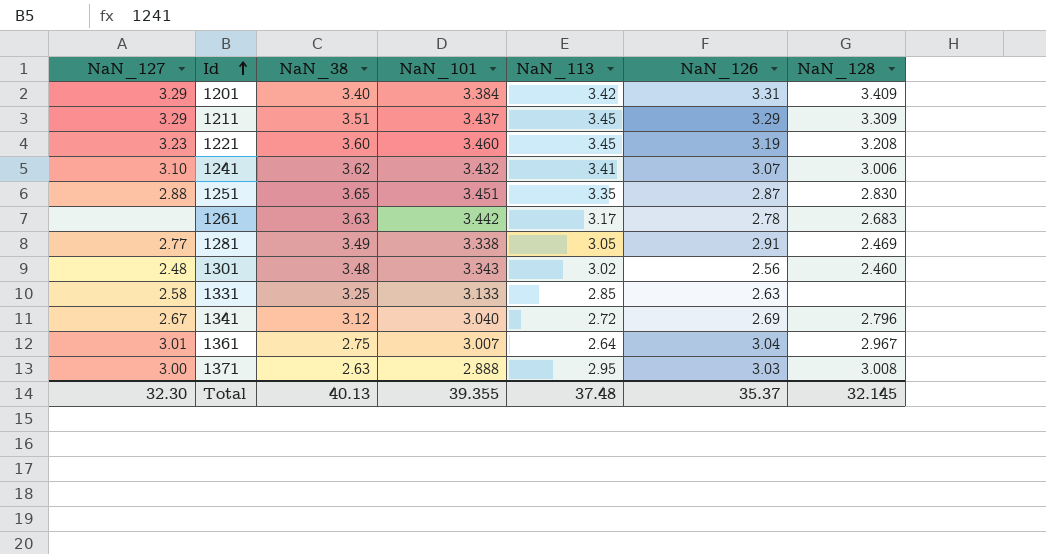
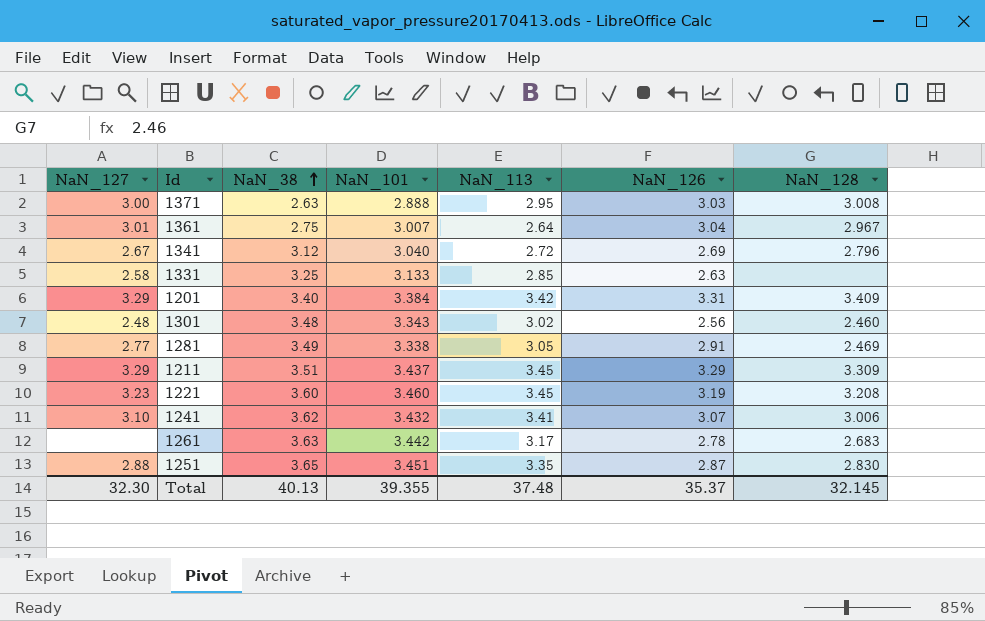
row order: Id ascending -> NaN_38 ascending

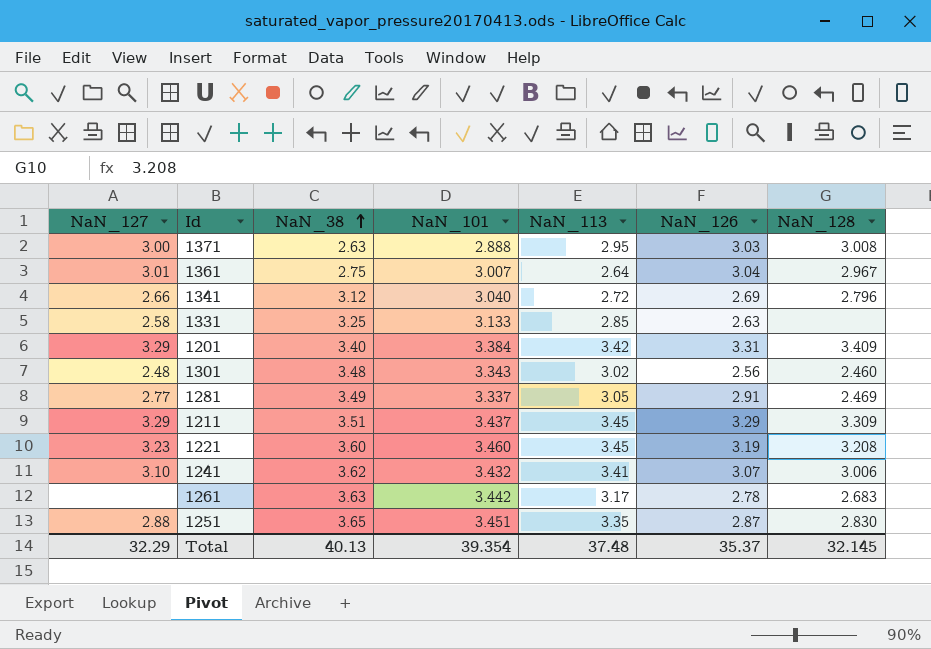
1341 | NaN_127: 2.67 -> 2.66
1281 | NaN_101: 3.338 -> 3.337
Total | NaN_127: 32.30 -> 32.29
Total | NaN_101: 39.355 -> 39.354

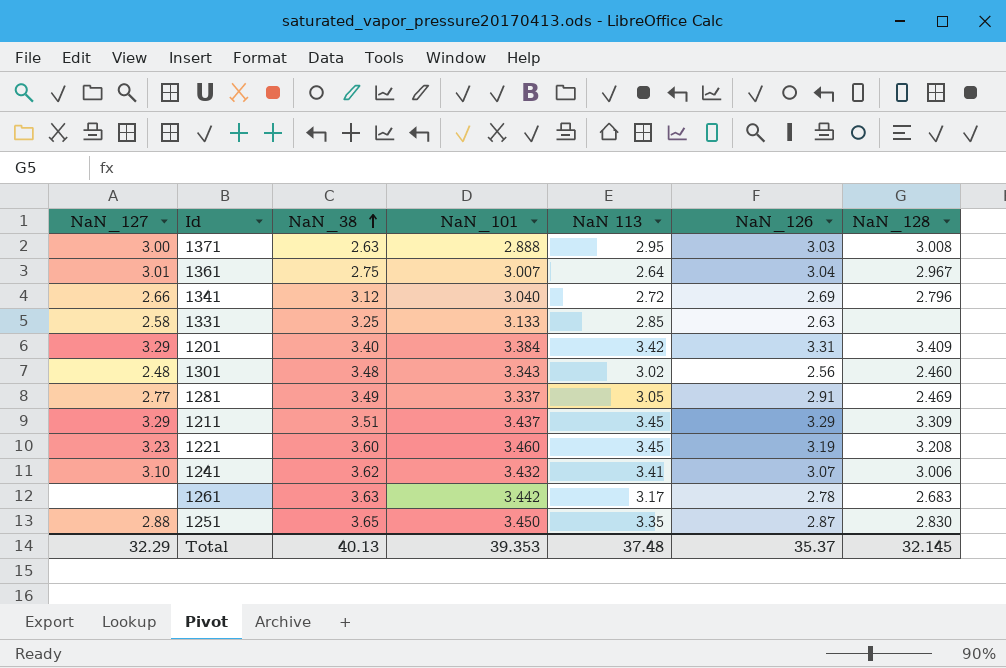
column name: NaN_113 -> NaN 113
1251 | NaN_101: 3.451 -> 3.450
Total | NaN_101: 39.354 -> 39.353

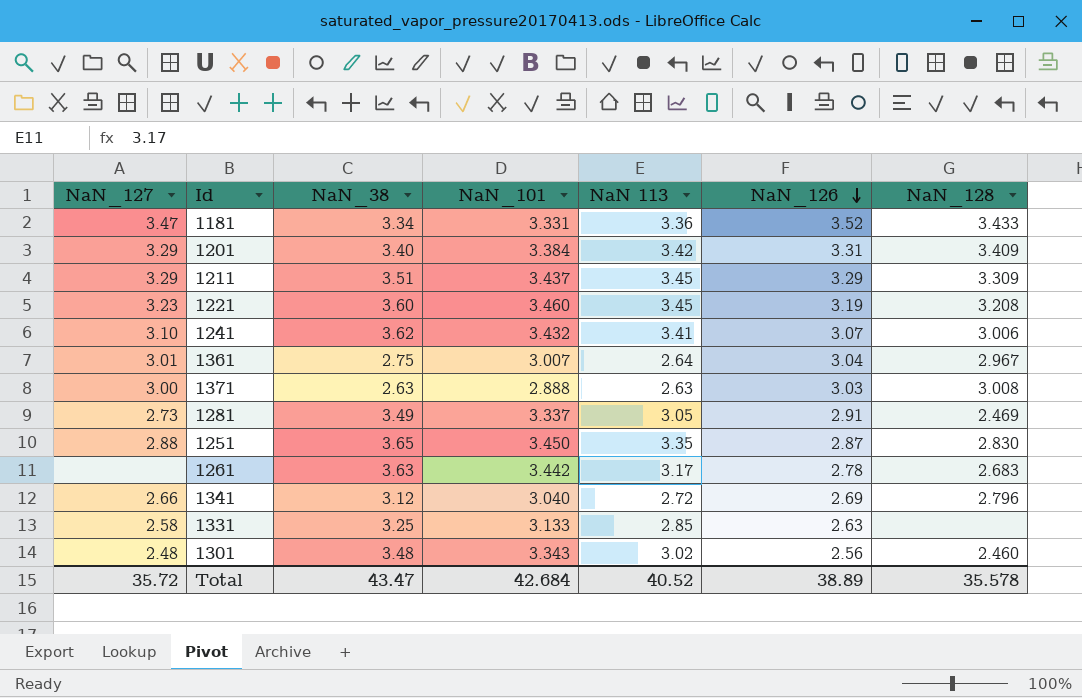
row order: NaN_38 ascending -> NaN_126 descending
row 1181: none -> 3.47 | 3.34 | 3.331 | 3.36 | 3.52 | 3.433
1371 | NaN 113: 2.95 -> 2.63
1281 | NaN_127: 2.77 -> 2.73
Total | NaN_127: 32.29 -> 35.72
Total | NaN_38: 40.13 -> 43.47
Total | NaN_101: 39.353 -> 42.684
Total | NaN 113: 37.48 -> 40.52
Total | NaN_126: 35.37 -> 38.89
Total | NaN_128: 32.145 -> 35.578

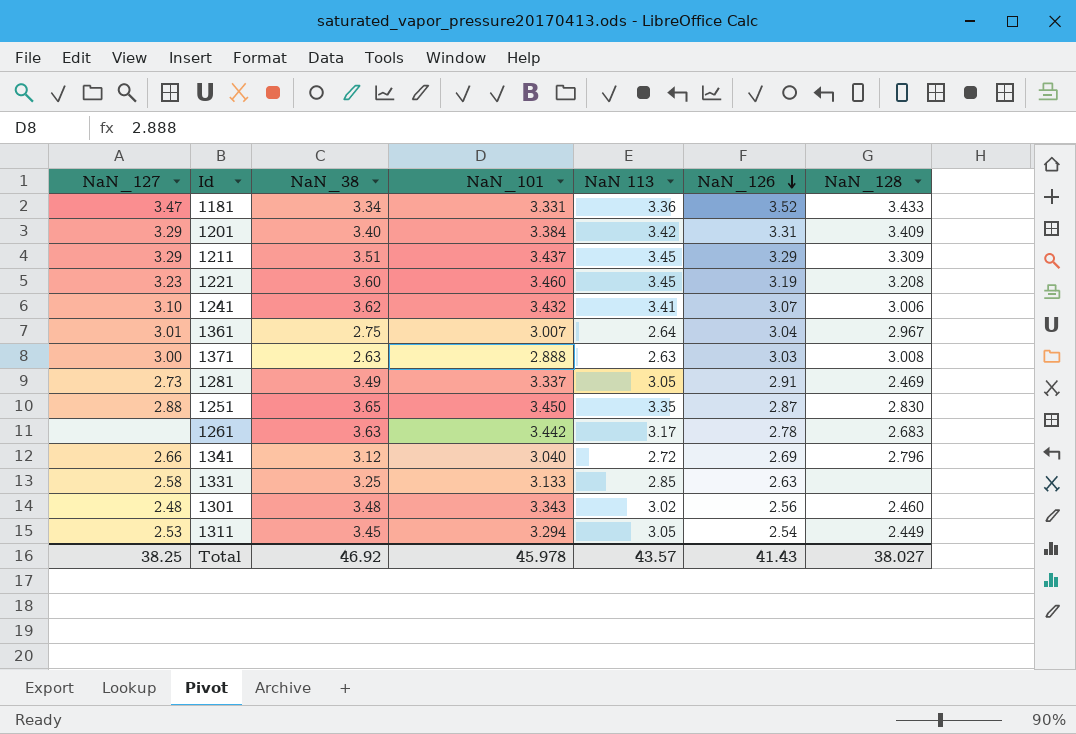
row 1311: none -> 2.53 | 3.45 | 3.294 | 3.05 | 2.54 | 2.449
Total | NaN_127: 35.72 -> 38.25
Total | NaN_38: 43.47 -> 46.92
Total | NaN_101: 42.684 -> 45.978
Total | NaN 113: 40.52 -> 43.57
Total | NaN_126: 38.89 -> 41.43
Total | NaN_128: 35.578 -> 38.027

